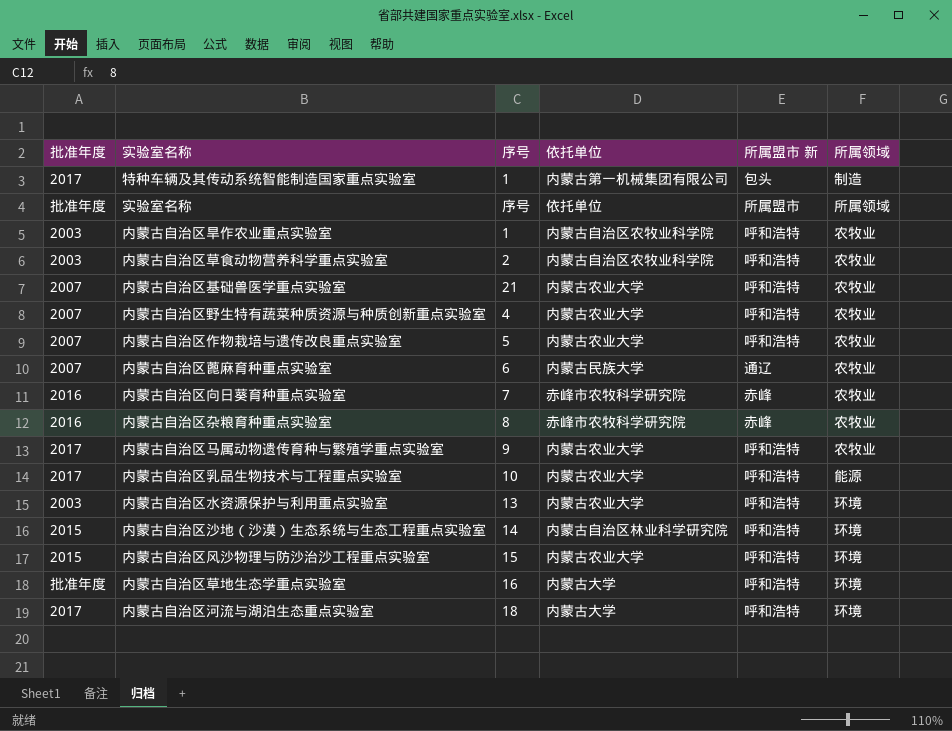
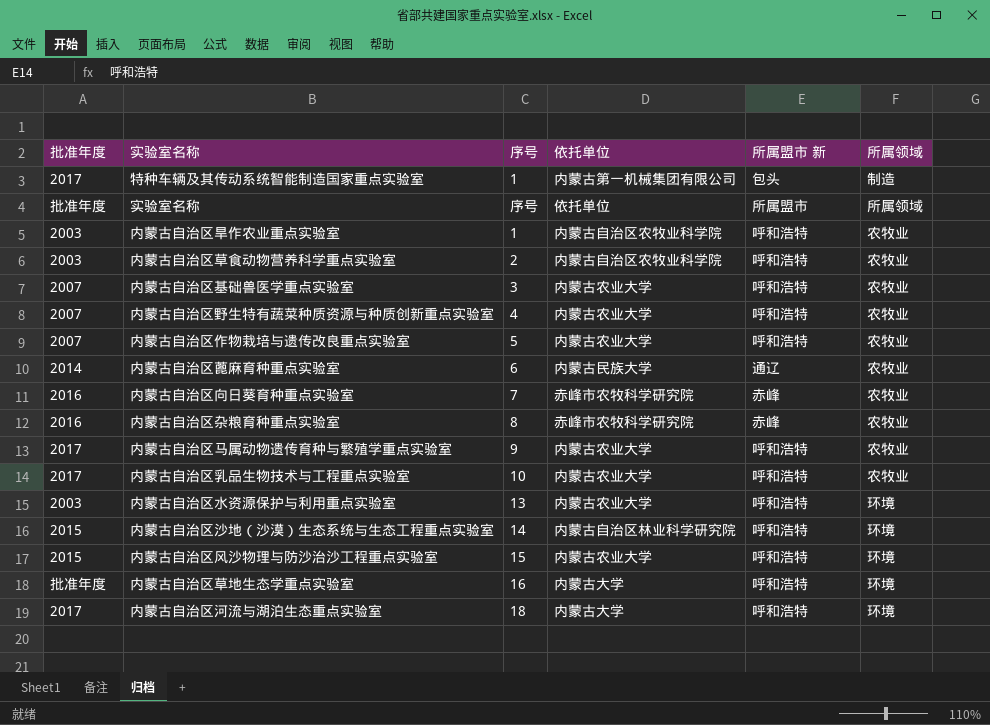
内蒙古自治区基础兽医学重点实验室 | 序号: 21 -> 3
内蒙古自治区蓖麻育种重点实验室 | 批准年度: 2007 -> 2014
内蒙古自治区乳品生物技术与工程重点实验室 | 所属领域: 能源 -> 农牧业

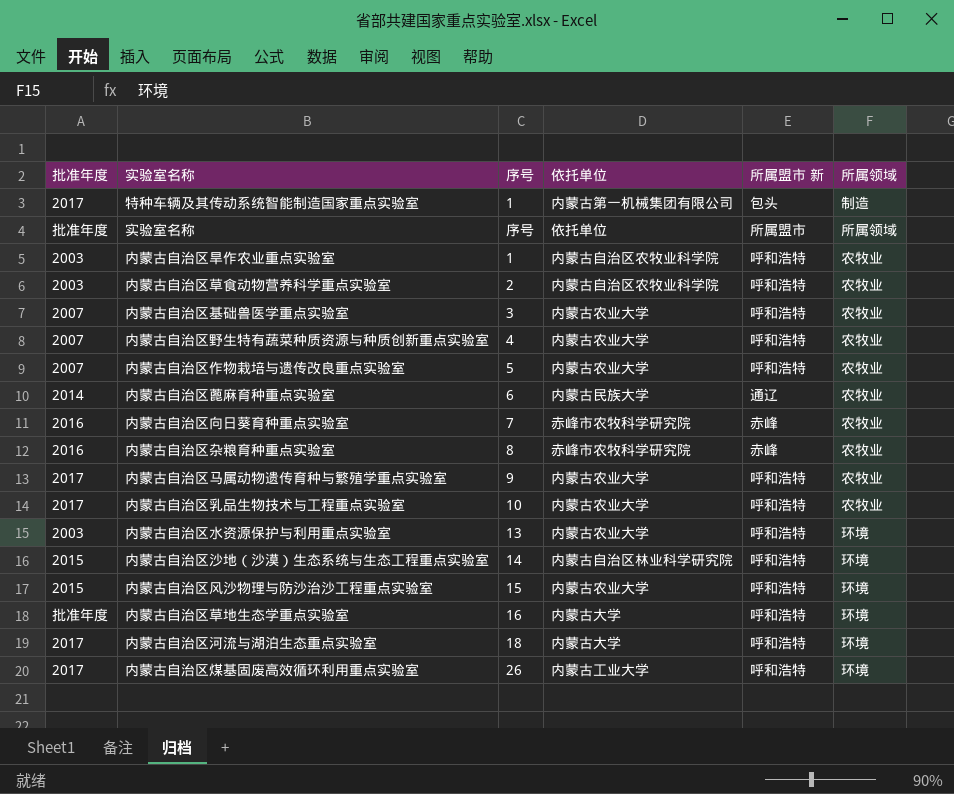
row 内蒙古自治区煤基固废高效循环利用重点实验室: none -> 2017 | 26 | 内蒙古工业大学 | 呼和浩特 | 环境

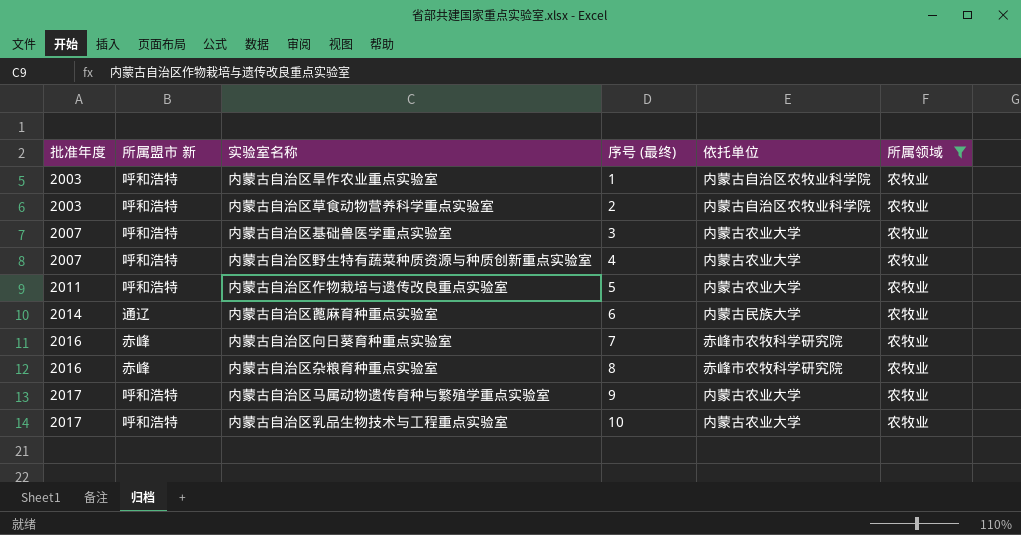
filter: none -> 所属领域 = 农牧业
column 所属盟市 新 | position: 5 -> 2
column name: 序号 -> 序号 (最终)
内蒙古自治区作物栽培与遗传改良重点实验室 | 批准年度: 2007 -> 2011

